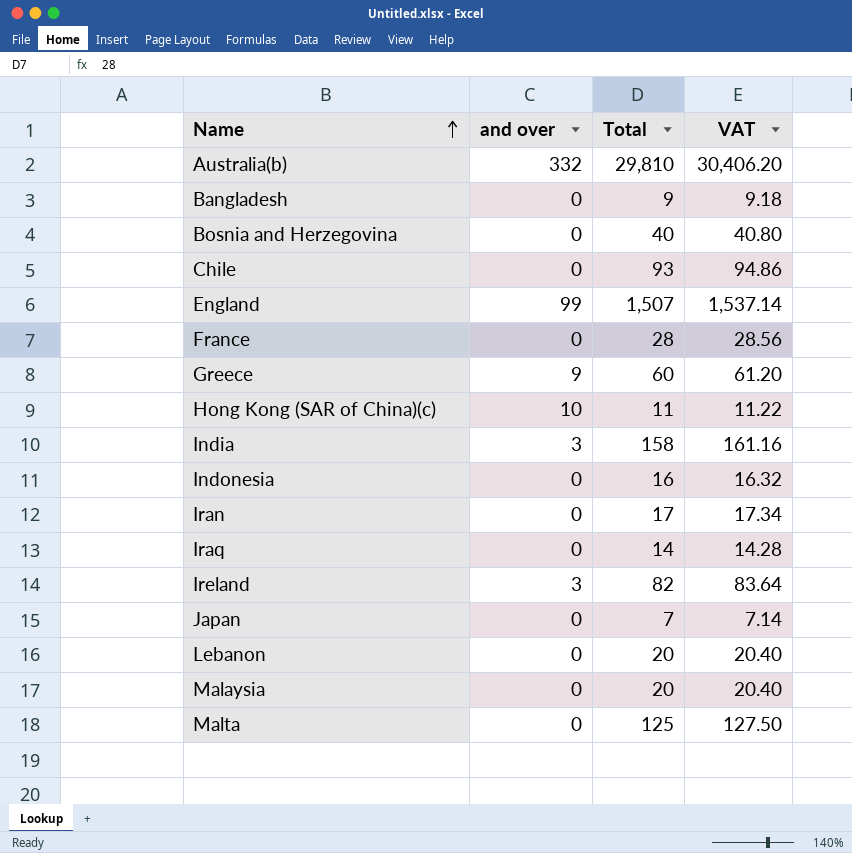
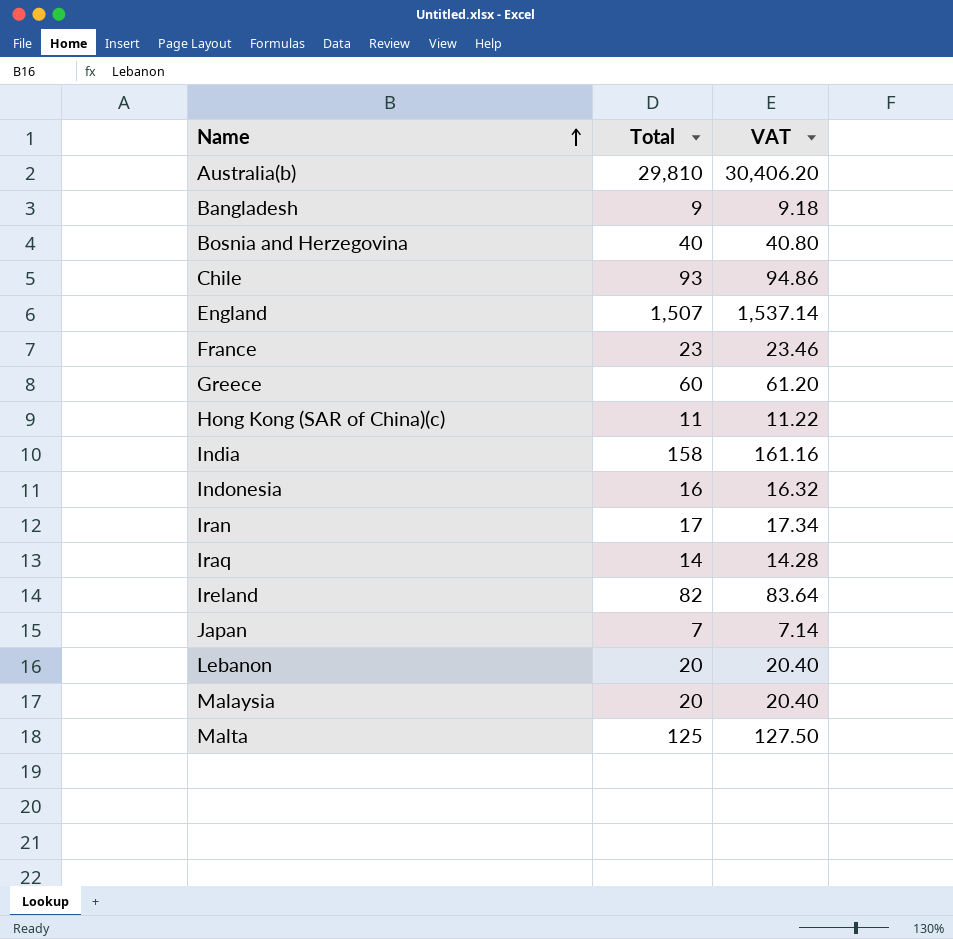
column and over | position: 2 -> none
France | Total: 28 -> 23
France | VAT: 28.56 -> 23.46

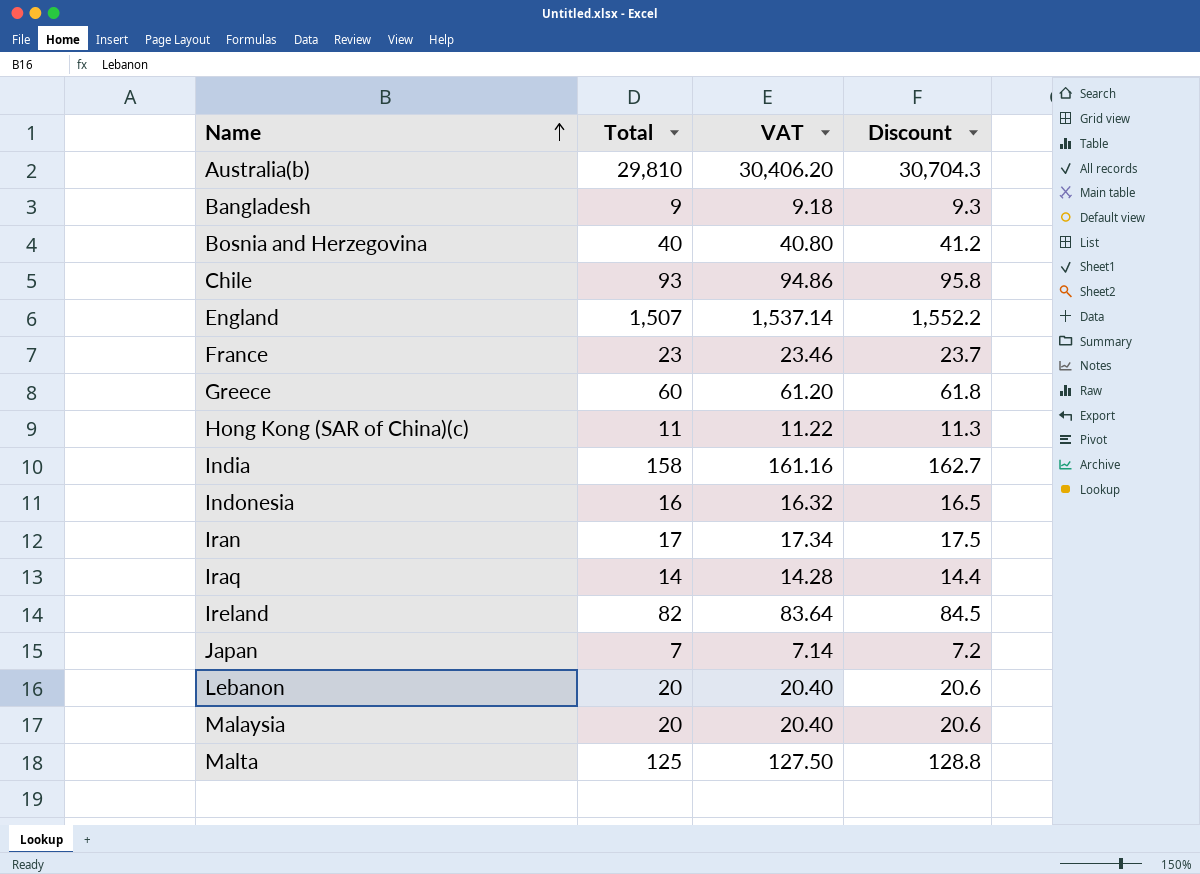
column Discount | formula: none -> [Total] * 1.03

